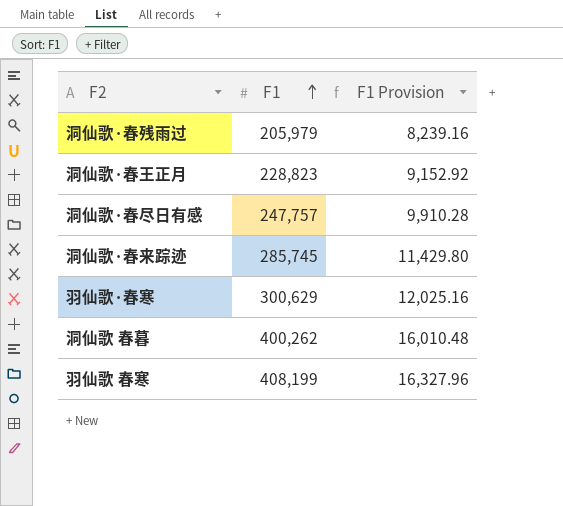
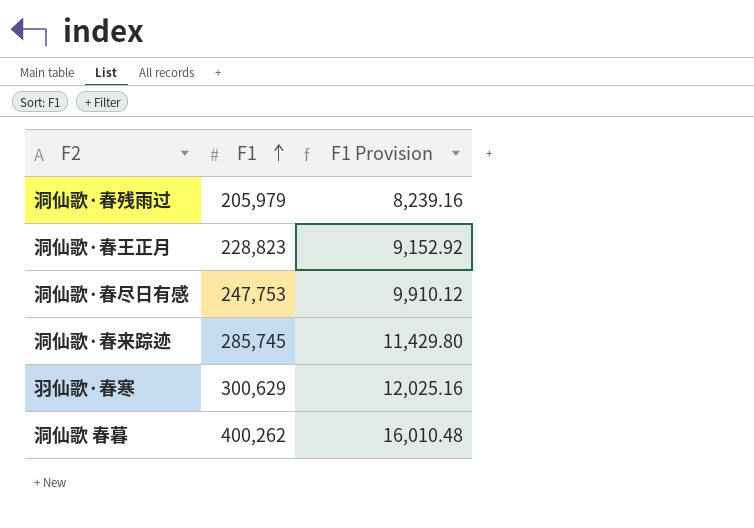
row 羽仙歌 春寒: 408,199 | 16,327.96 -> none
洞仙歌·春尽日有感 | F1: 247,757 -> 247,753
洞仙歌·春尽日有感 | F1 Provision: 9,910.28 -> 9,910.12

